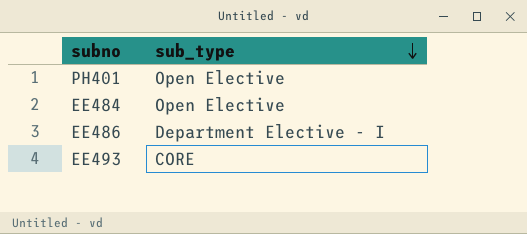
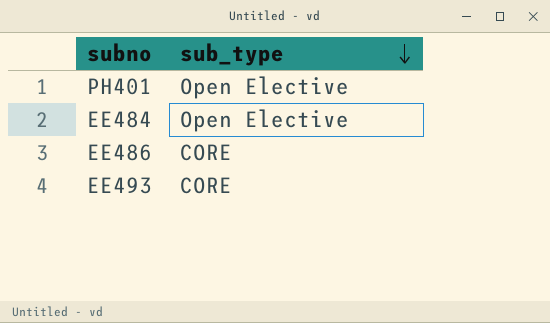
EE486 | sub_type: Department Elective - I -> CORE

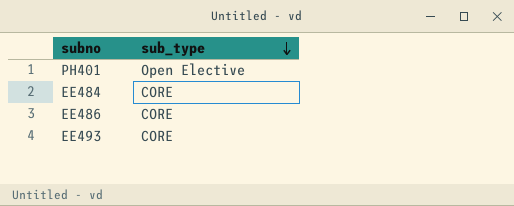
EE484 | sub_type: Open Elective -> CORE

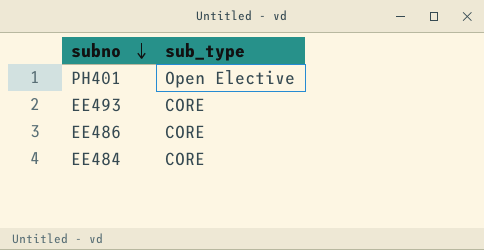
row order: sub_type descending -> subno descending

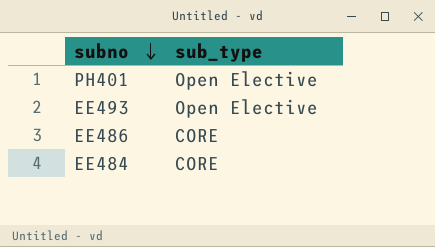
EE493 | sub_type: CORE -> Open Elective

